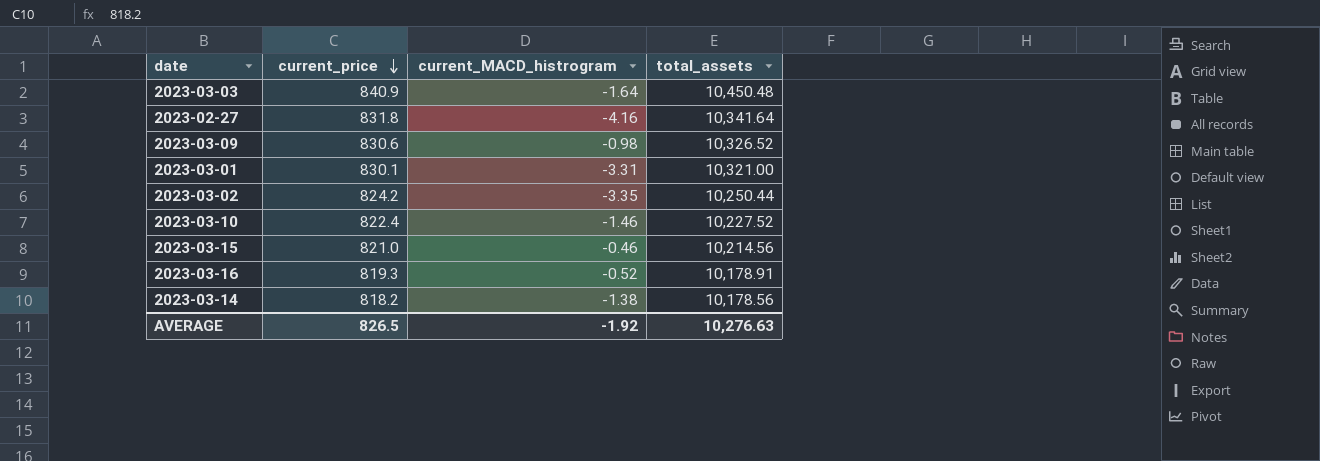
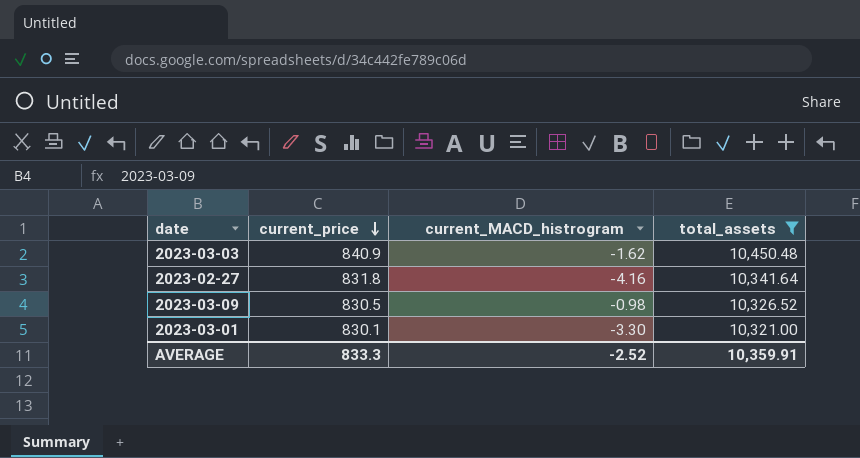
filter: none -> total_assets >= 10,321.00
2023-03-03 | current_MACD_histrogram: -1.64 -> -1.62
2023-03-09 | current_price: 830.6 -> 830.5
2023-03-01 | current_MACD_histrogram: -3.31 -> -3.30
AVERAGE | current_price: 826.5 -> 833.3
AVERAGE | current_MACD_histrogram: -1.92 -> -2.52
AVERAGE | total_assets: 10,276.63 -> 10,359.91

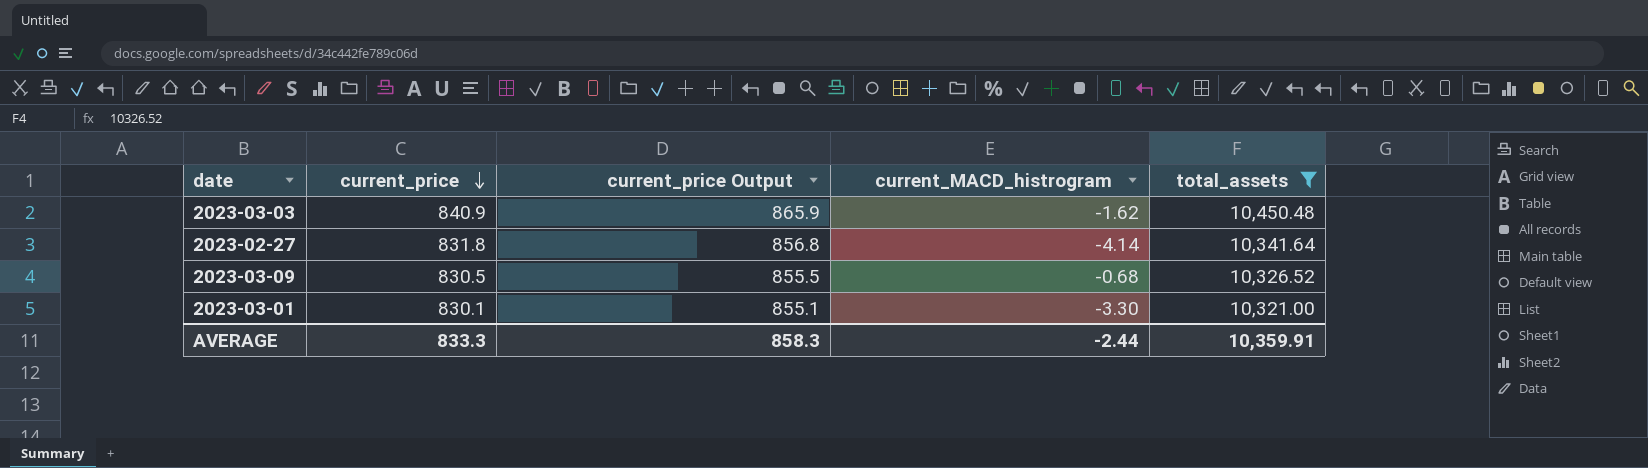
column current_price Output | formula: none -> [current_price] + 25
2023-02-27 | current_MACD_histrogram: -4.16 -> -4.14
2023-03-09 | current_MACD_histrogram: -0.98 -> -0.68
AVERAGE | current_MACD_histrogram: -2.52 -> -2.44

